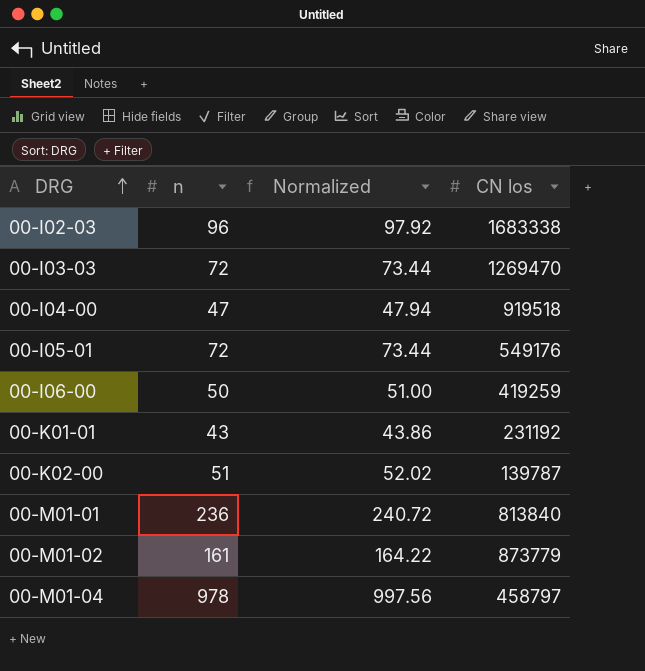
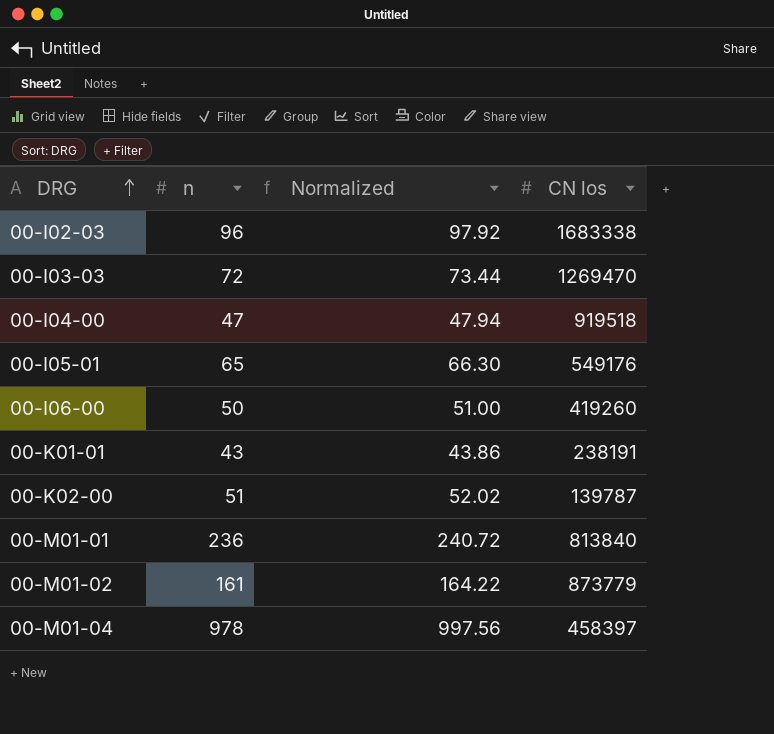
00-I05-01 | n: 72 -> 65
00-I05-01 | Normalized: 73.44 -> 66.30
00-I06-00 | CN los: 419259 -> 419260
00-K01-01 | CN los: 231192 -> 238191
00-M01-04 | CN los: 458797 -> 458397

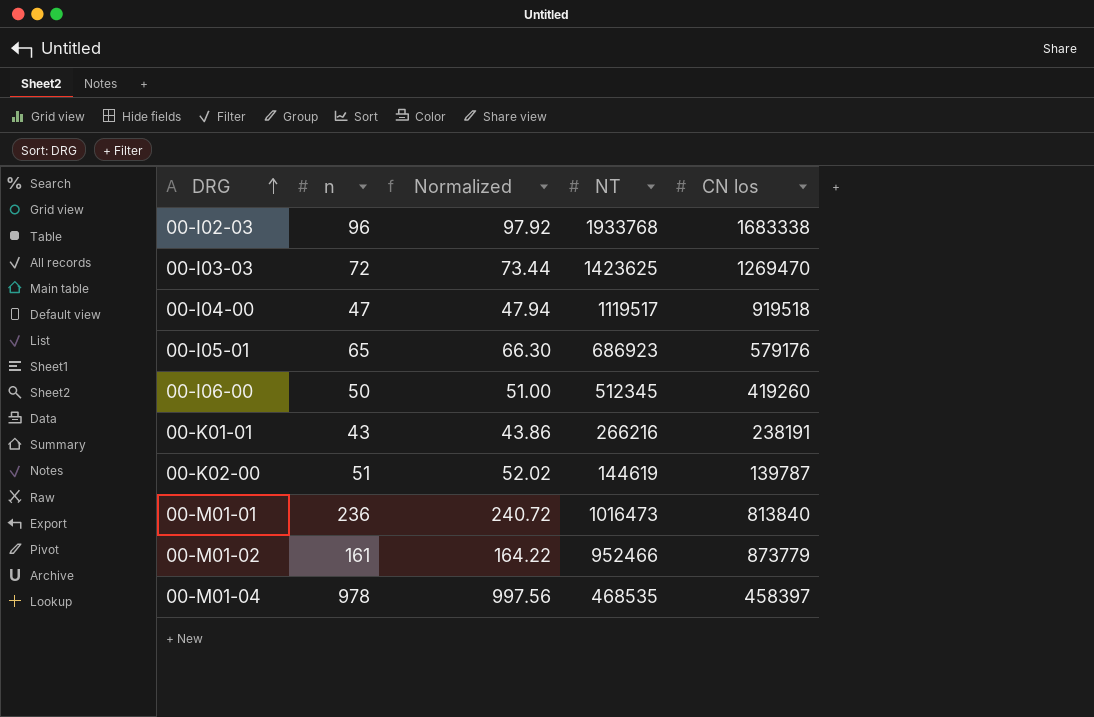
column NT | position: none -> 4
00-I05-01 | CN los: 549176 -> 579176

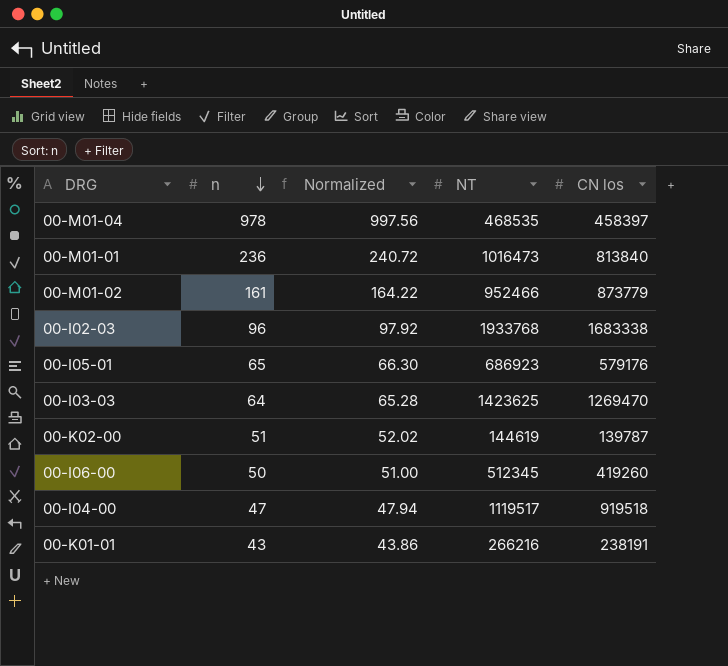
row order: DRG ascending -> n descending
00-I03-03 | n: 72 -> 64
00-I03-03 | Normalized: 73.44 -> 65.28

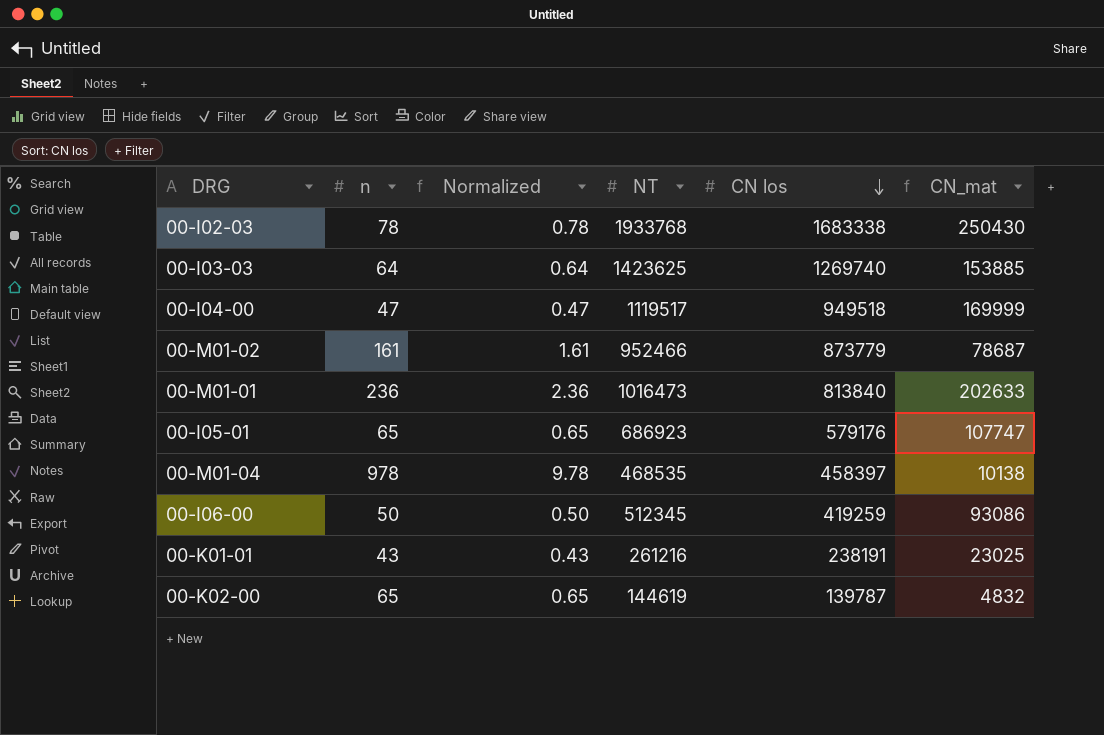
row order: n descending -> CN los descending
column Normalized | formula: [n] * 1.02 -> [n] * 0.01
column CN_mat | formula: none -> [NT] - [CN los]
00-I02-03 | n: 96 -> 78
00-I03-03 | CN los: 1269470 -> 1269740
00-I04-00 | CN los: 919518 -> 949518
00-I06-00 | CN los: 419260 -> 419259
00-K01-01 | NT: 266216 -> 261216
00-K02-00 | n: 51 -> 65

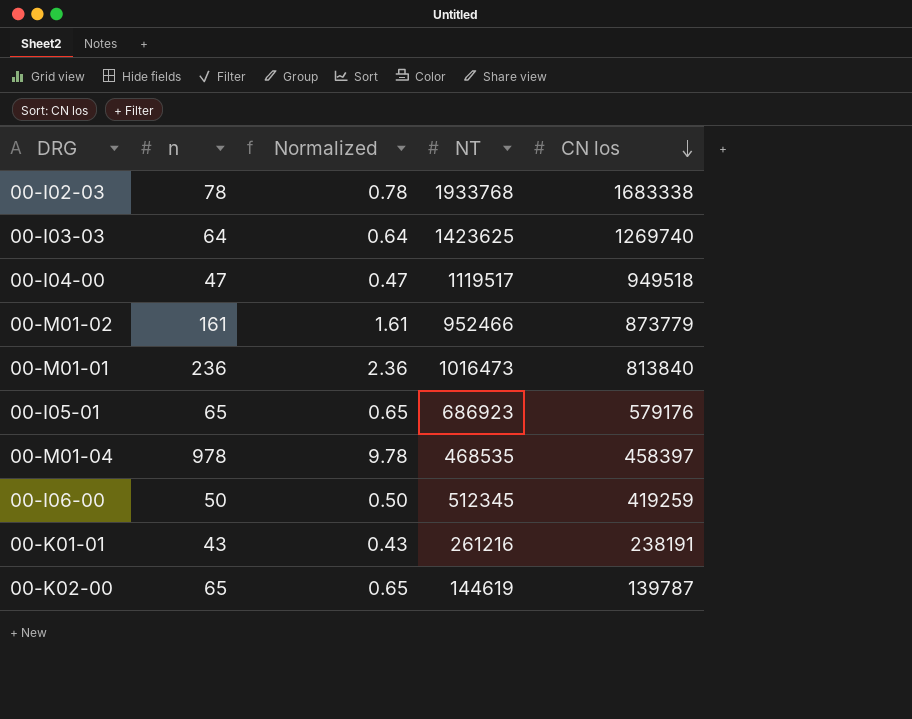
column CN_mat | formula: [NT] - [CN los] -> none

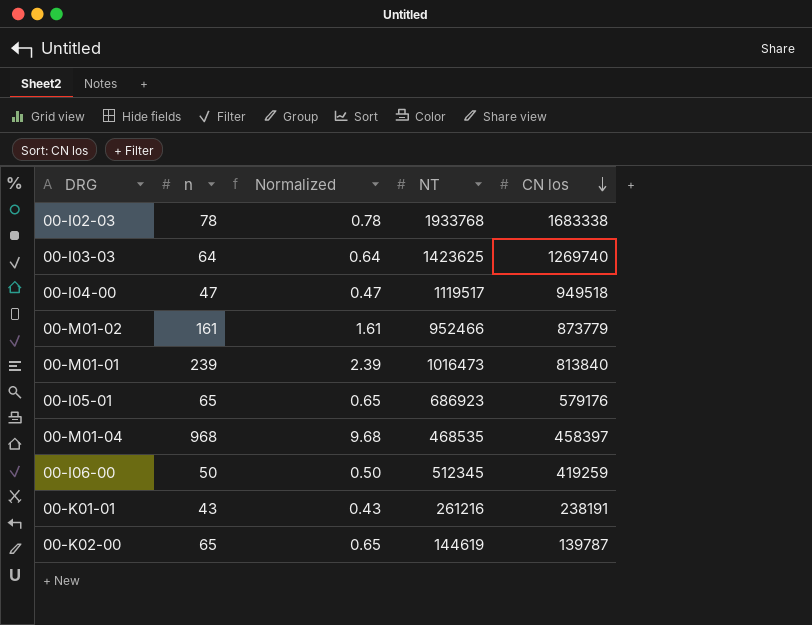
00-M01-01 | n: 236 -> 239
00-M01-01 | Normalized: 2.36 -> 2.39
00-M01-04 | n: 978 -> 968
00-M01-04 | Normalized: 9.78 -> 9.68

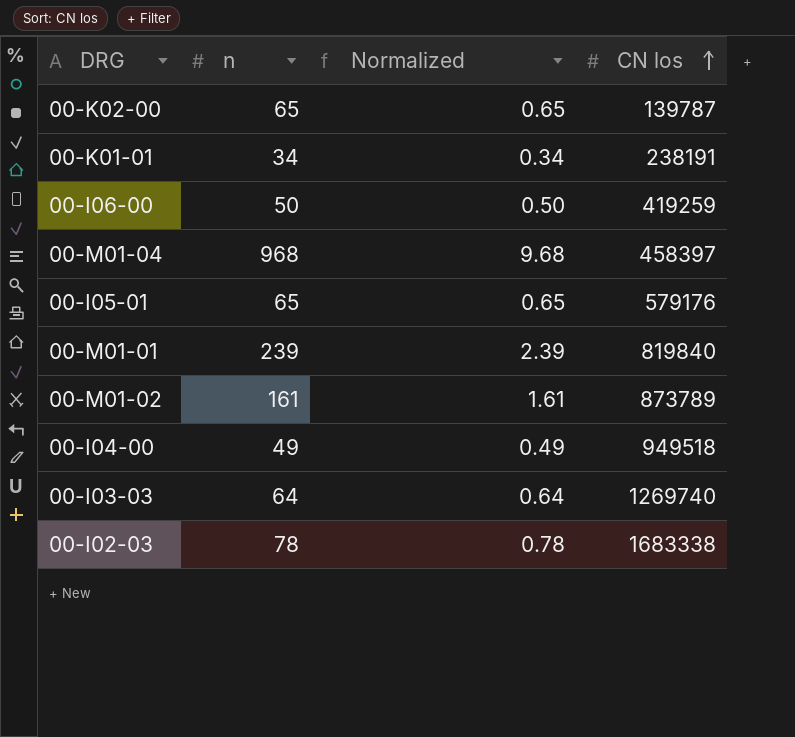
row order: CN los descending -> CN los ascending
column NT | position: 4 -> none
00-K01-01 | n: 43 -> 34
00-K01-01 | Normalized: 0.43 -> 0.34
00-M01-01 | CN los: 813840 -> 819840
00-M01-02 | CN los: 873779 -> 873789
00-I04-00 | n: 47 -> 49
00-I04-00 | Normalized: 0.47 -> 0.49

